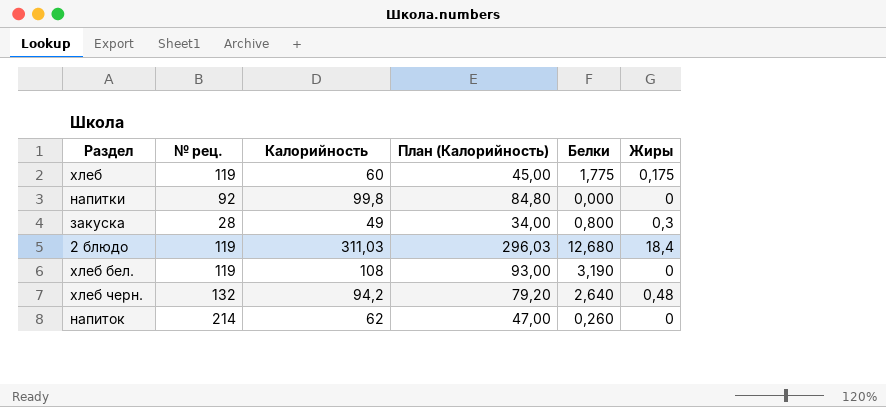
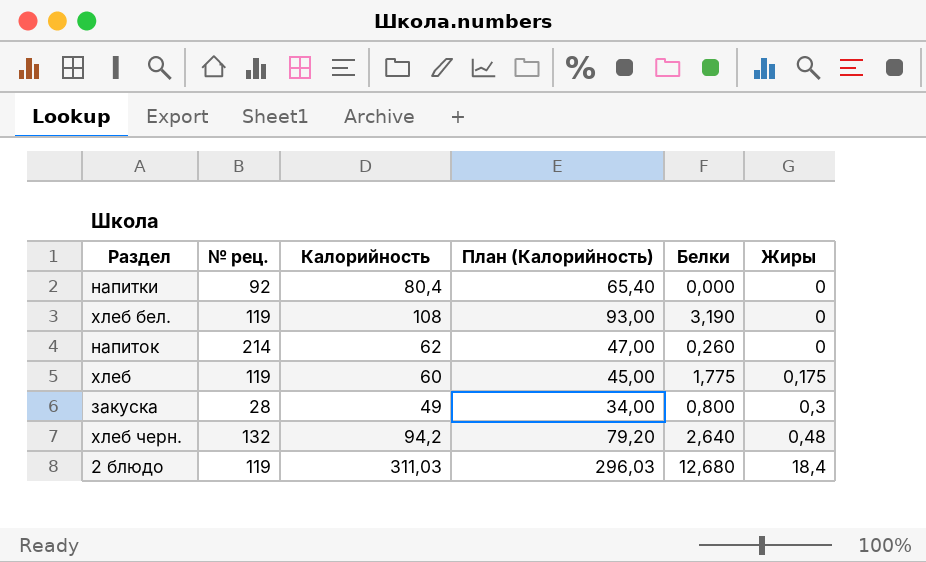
row order: none -> Жиры ascending
напитки | Калорийность: 99,8 -> 80,4
напитки | План (Калорийность): 84,80 -> 65,40

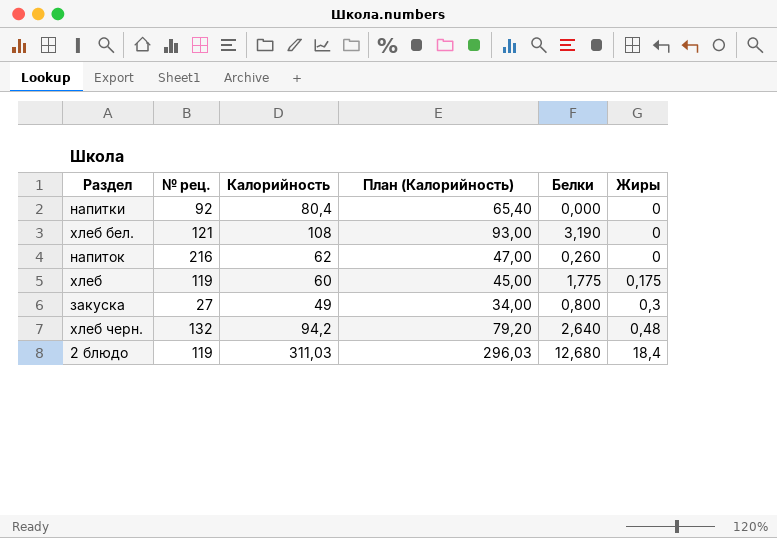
хлеб бел. | № рец.: 119 -> 121
напиток | № рец.: 214 -> 216
закуска | № рец.: 28 -> 27

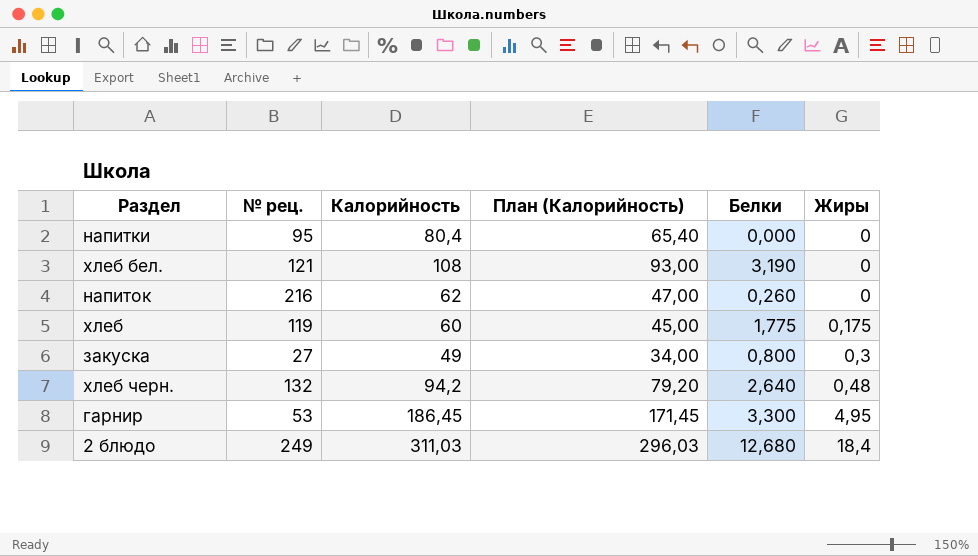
напитки | № рец.: 92 -> 95
row гарнир: none -> 53 | 186,45 | 171,45 | 3,300 | 4,95
2 блюдо | № рец.: 119 -> 249

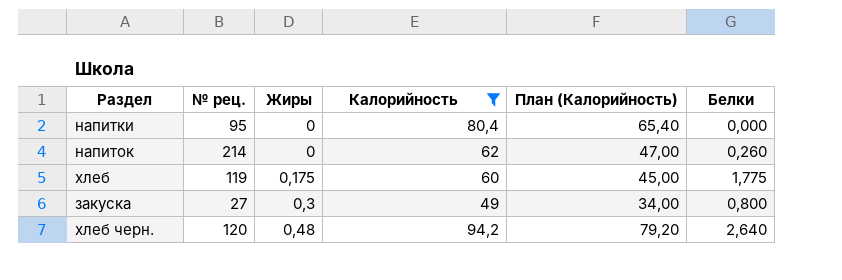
filter: none -> Калорийность <= 94,2
column Жиры | position: 6 -> 3
напиток | № рец.: 216 -> 214
хлеб черн. | № рец.: 132 -> 120

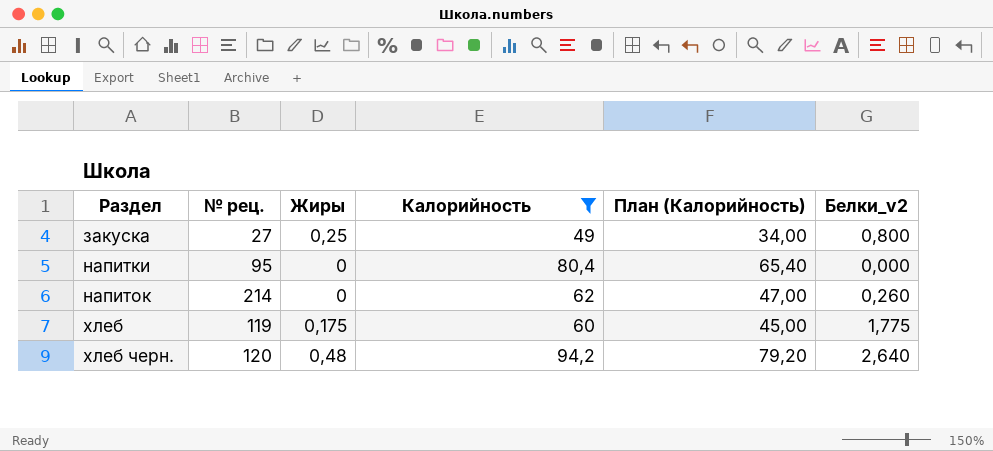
row order: Жиры ascending -> Раздел ascending
column name: Белки -> Белки_v2
закуска | Жиры: 0,3 -> 0,25

